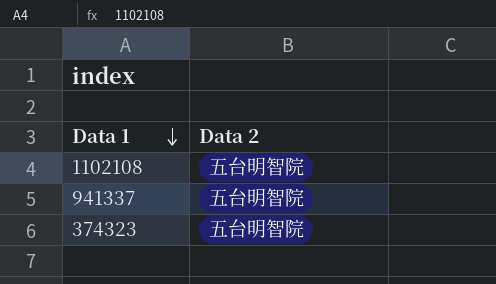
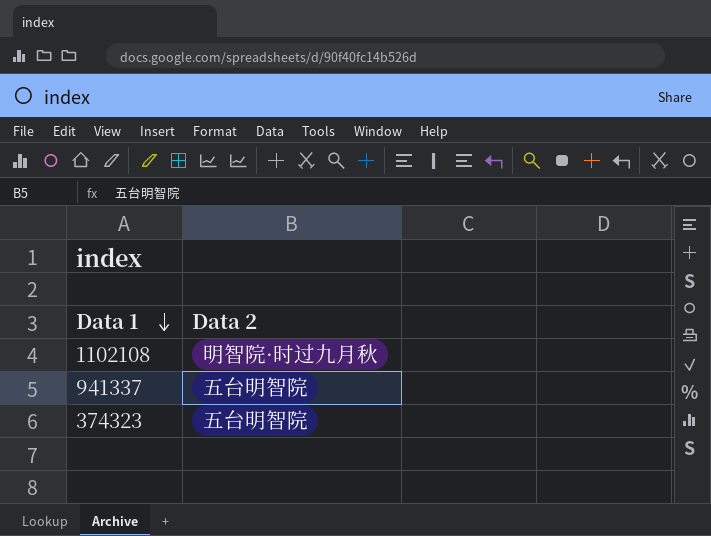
1102108 | Data 2: 五台明智院 -> 明智院·时过九月秋

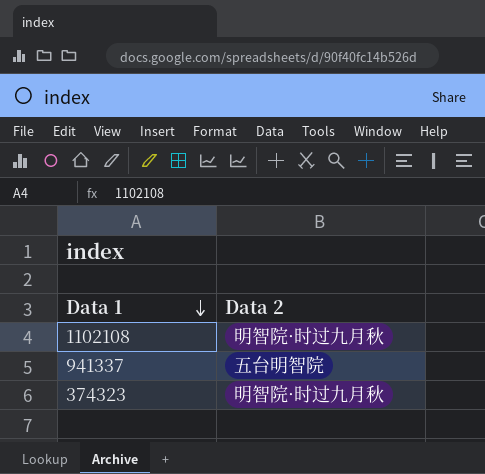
374323 | Data 2: 五台明智院 -> 明智院·时过九月秋

